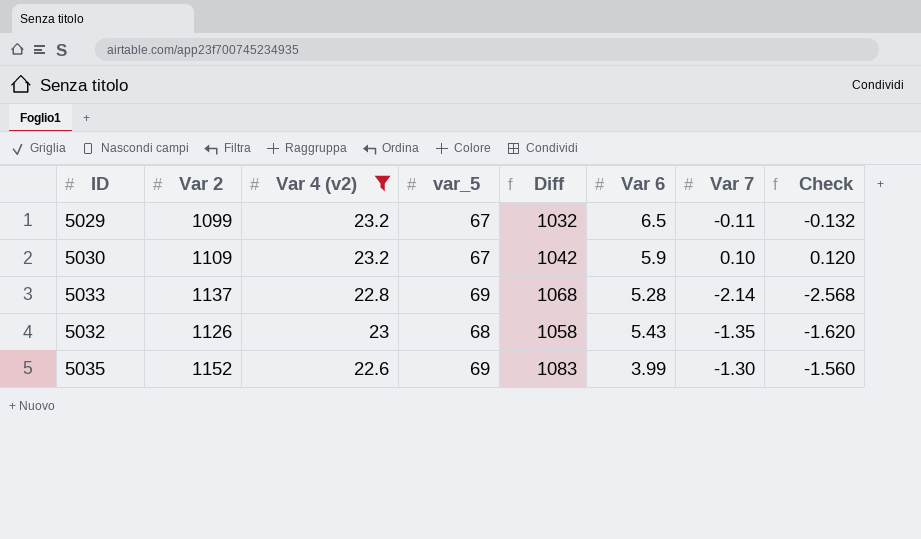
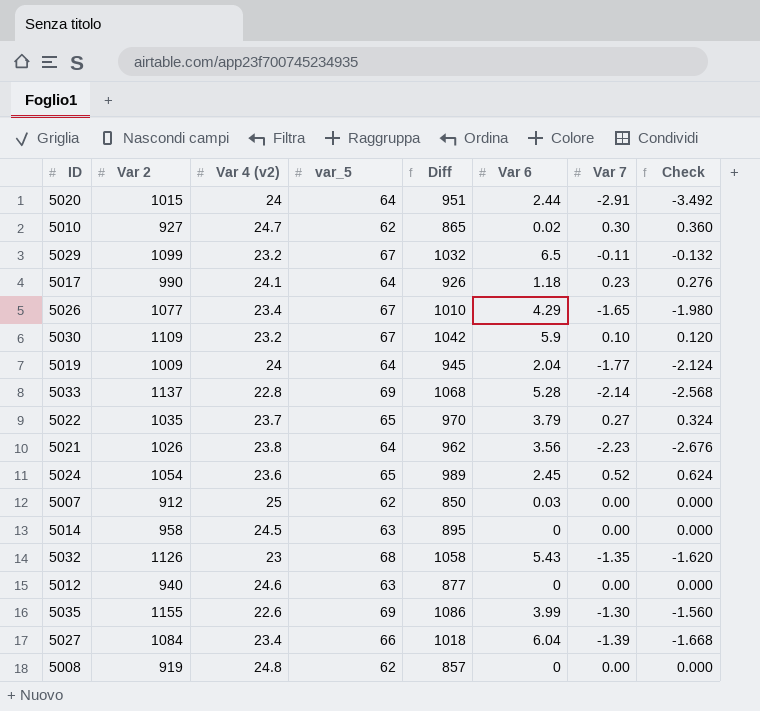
filter: Var 4 (v2) <= 23.2 -> none
5035 | Var 2: 1152 -> 1155
5035 | Diff: 1083 -> 1086

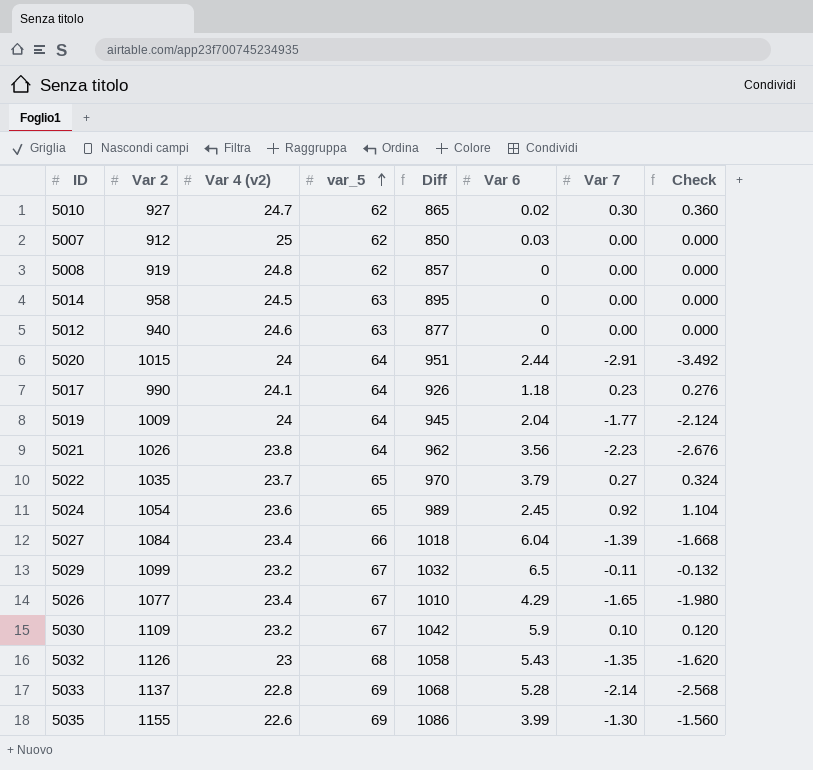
row order: none -> var_5 ascending
5024 | Var 7: 0.52 -> 0.92
5024 | Check: 0.624 -> 1.104

